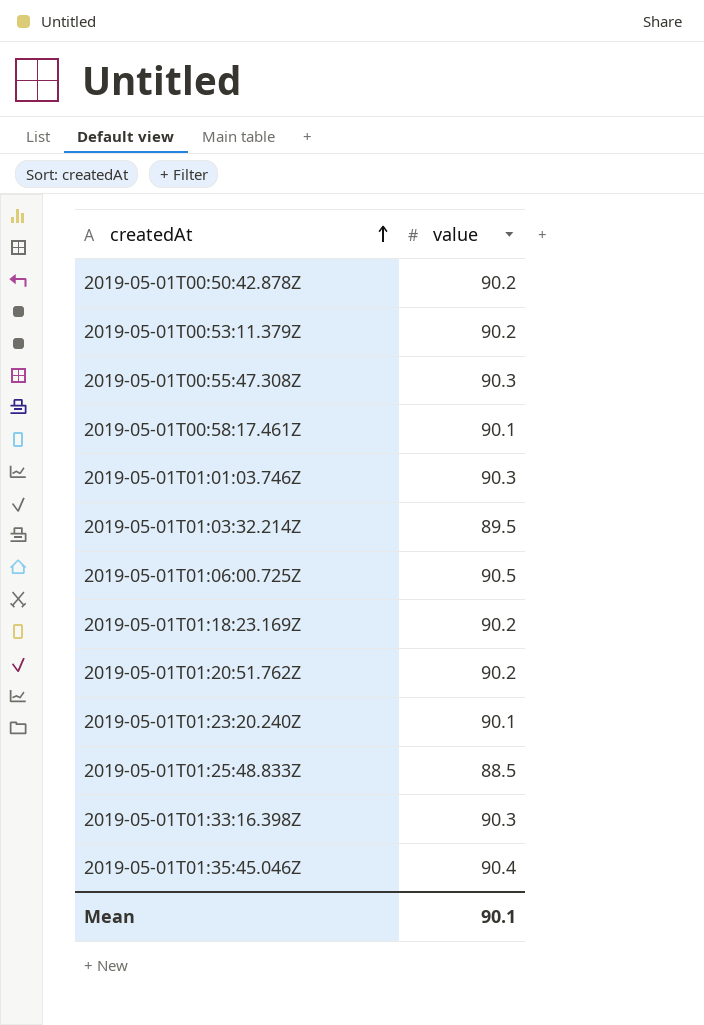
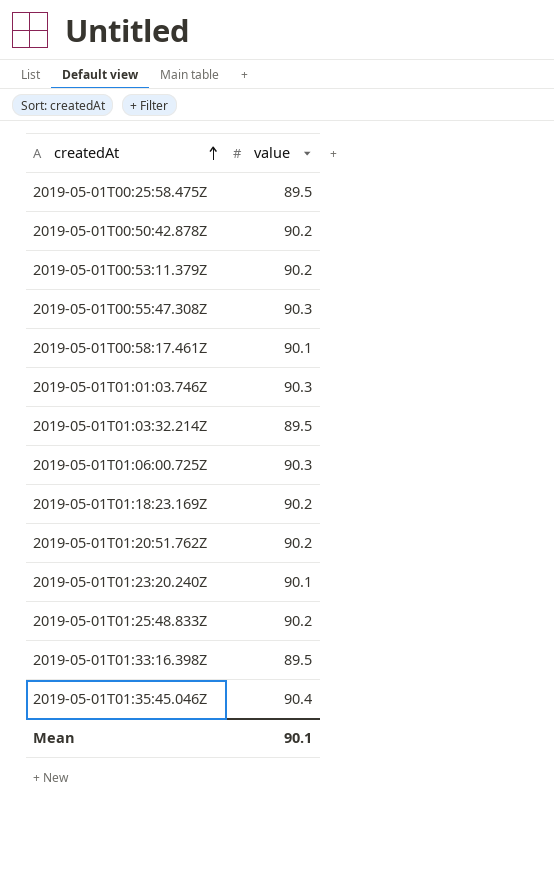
row 2019-05-01T00:25:58.475Z: none -> 89.5
2019-05-01T01:06:00.725Z | value: 90.5 -> 90.3
2019-05-01T01:25:48.833Z | value: 88.5 -> 90.2
2019-05-01T01:33:16.398Z | value: 90.3 -> 89.5

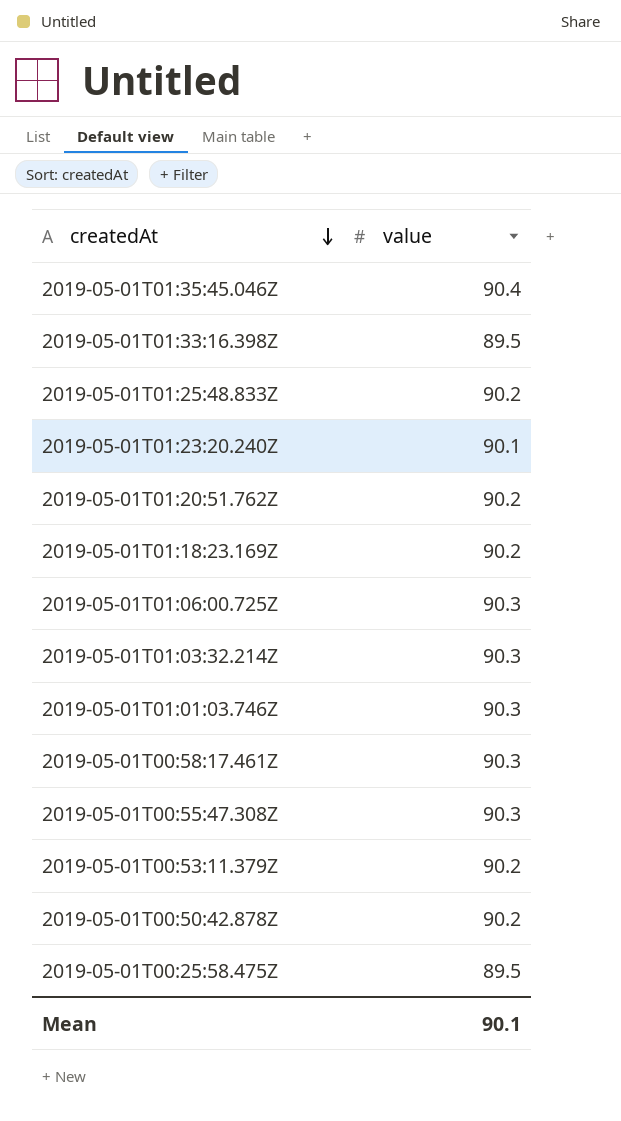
row order: createdAt ascending -> createdAt descending
2019-05-01T01:03:32.214Z | value: 89.5 -> 90.3
2019-05-01T00:58:17.461Z | value: 90.1 -> 90.3

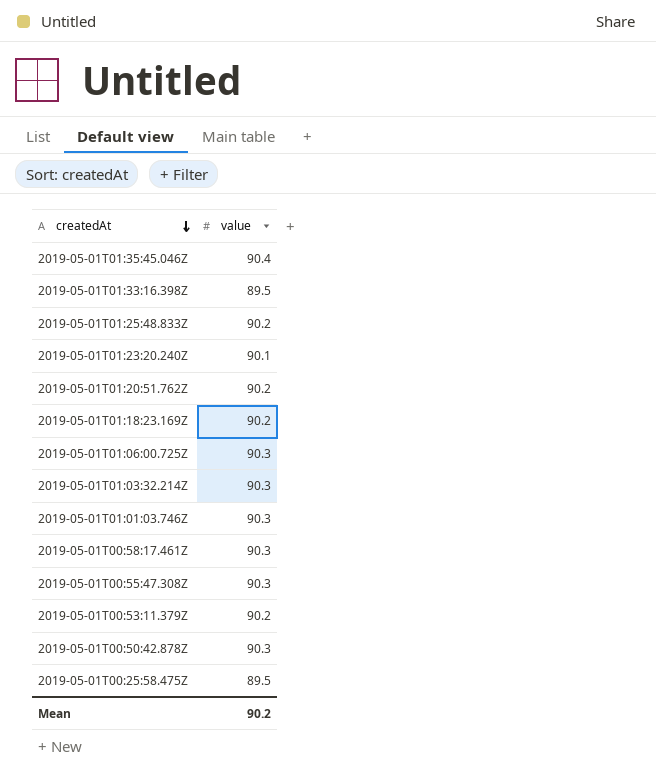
2019-05-01T00:50:42.878Z | value: 90.2 -> 90.3
Mean | value: 90.1 -> 90.2

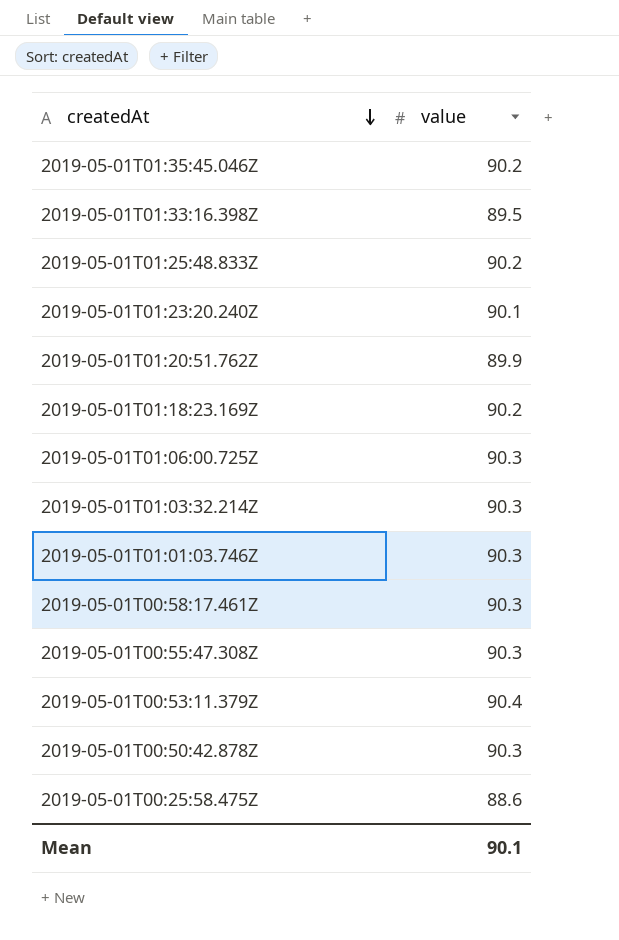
2019-05-01T01:35:45.046Z | value: 90.4 -> 90.2
2019-05-01T01:20:51.762Z | value: 90.2 -> 89.9
2019-05-01T00:53:11.379Z | value: 90.2 -> 90.4
2019-05-01T00:25:58.475Z | value: 89.5 -> 88.6
Mean | value: 90.2 -> 90.1

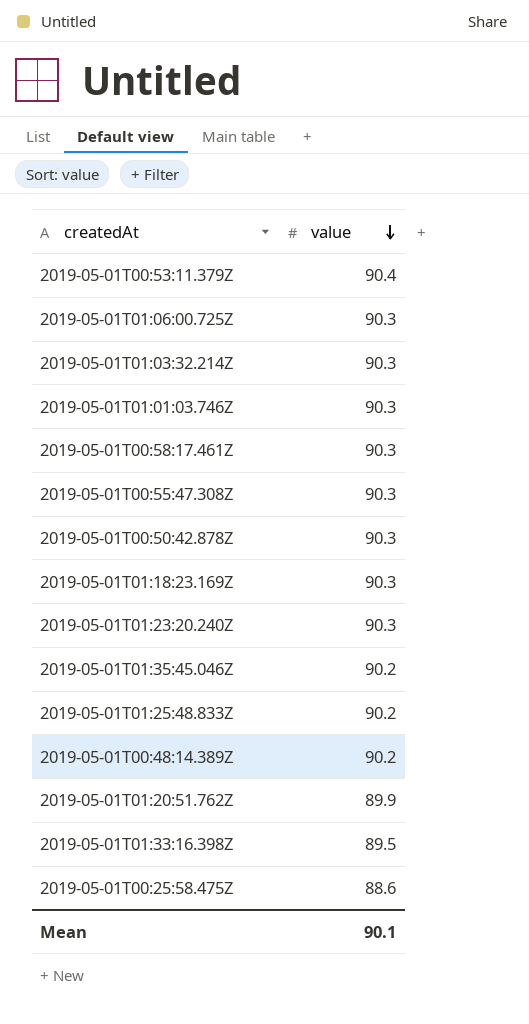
row order: createdAt descending -> value descending
2019-05-01T01:18:23.169Z | value: 90.2 -> 90.3
2019-05-01T01:23:20.240Z | value: 90.1 -> 90.3
row 2019-05-01T00:48:14.389Z: none -> 90.2

